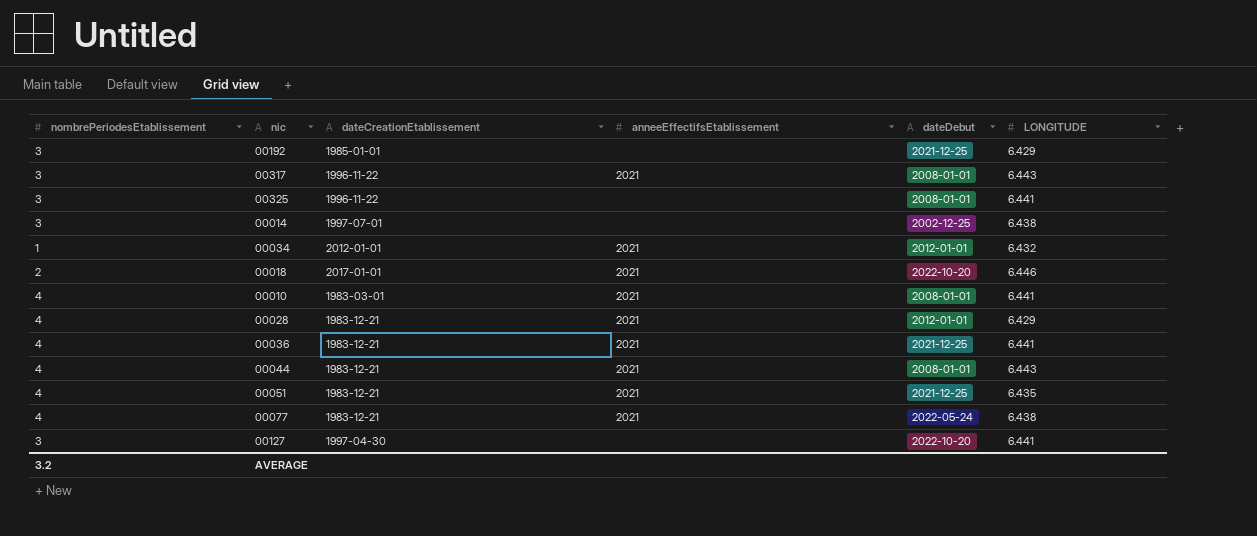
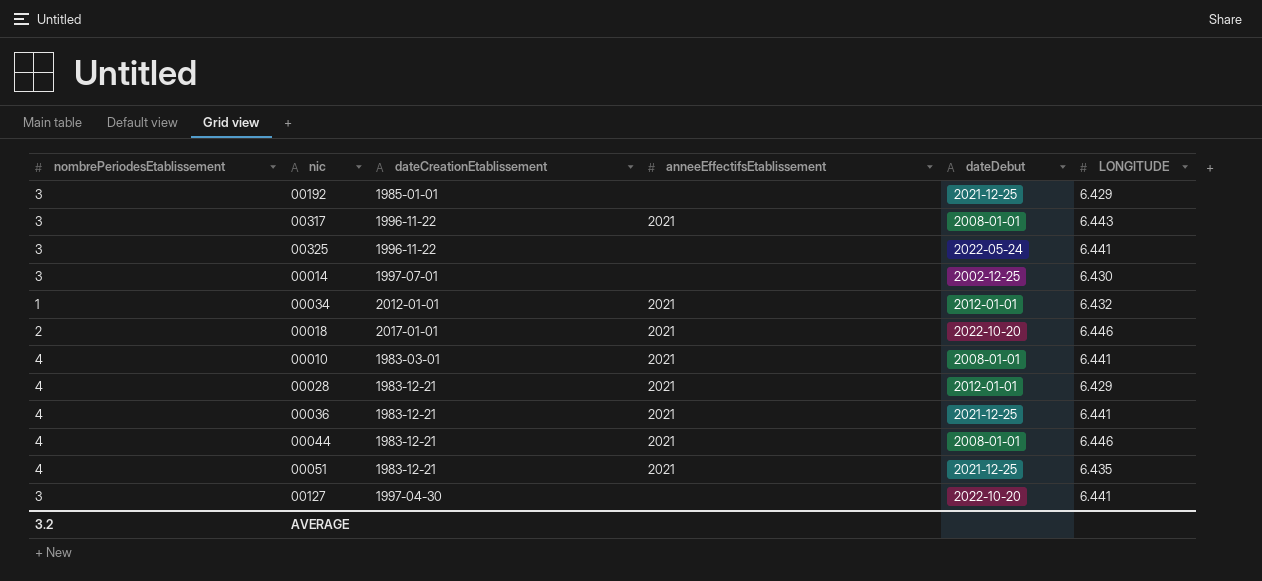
row 00077: 4 | 1983-12-21 | 2021 | 2022-05-24 | 6.438 -> none
00325 | dateDebut: 2008-01-01 -> 2022-05-24
00014 | LONGITUDE: 6.438 -> 6.430
00044 | LONGITUDE: 6.443 -> 6.446

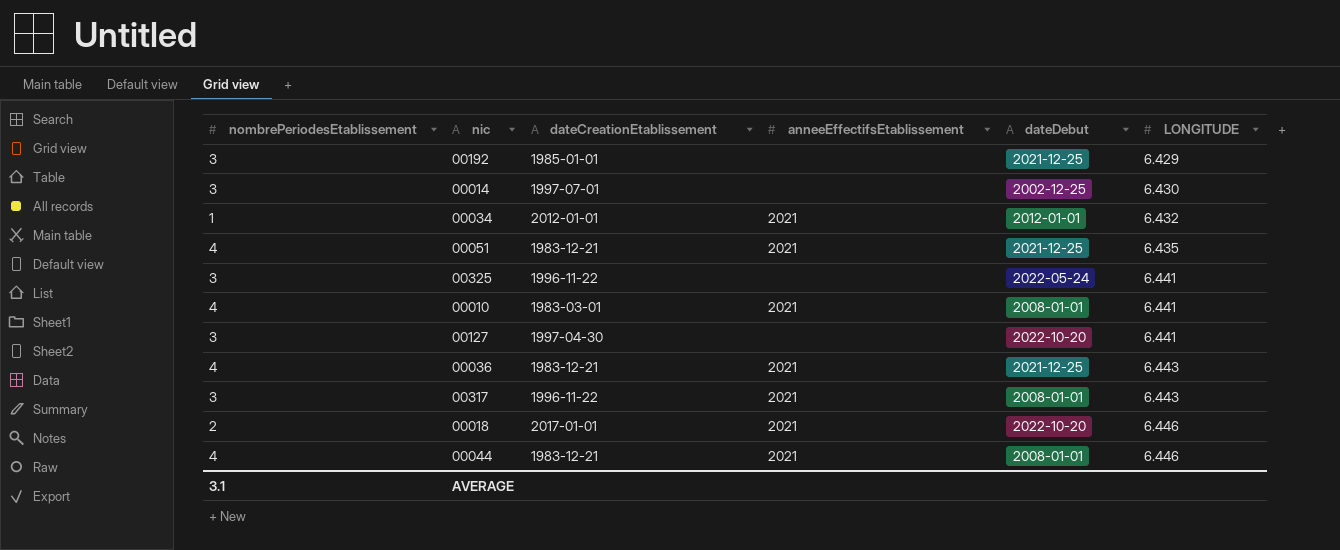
row order: none -> LONGITUDE ascending
row 00028: 4 | 1983-12-21 | 2021 | 2012-01-01 | 6.429 -> none
00036 | LONGITUDE: 6.441 -> 6.443
AVERAGE | nombrePeriodesEtablissement: 3.2 -> 3.1

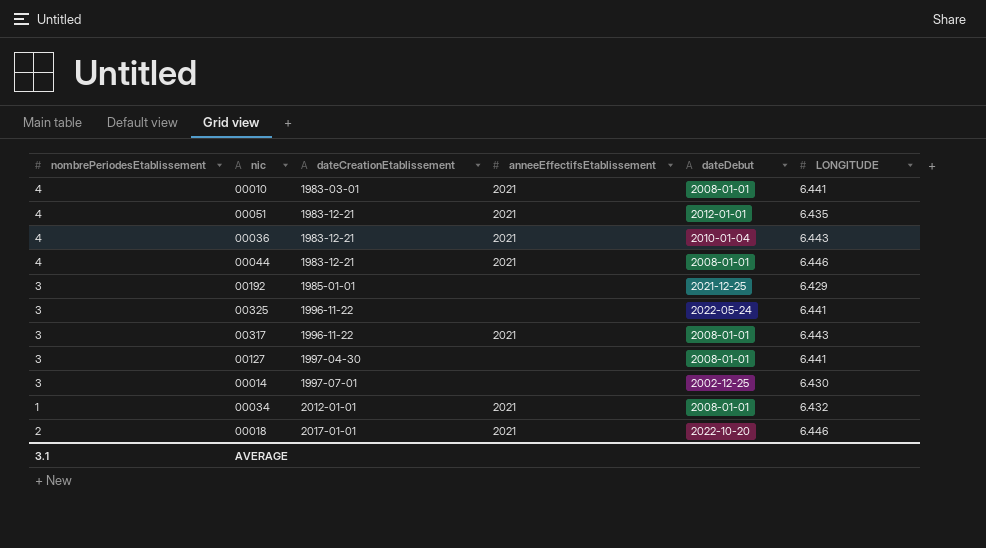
row order: LONGITUDE ascending -> dateCreationEtablissement ascending
00051 | dateDebut: 2021-12-25 -> 2012-01-01
00036 | dateDebut: 2021-12-25 -> 2010-01-04
00127 | dateDebut: 2022-10-20 -> 2008-01-01
00034 | dateDebut: 2012-01-01 -> 2008-01-01

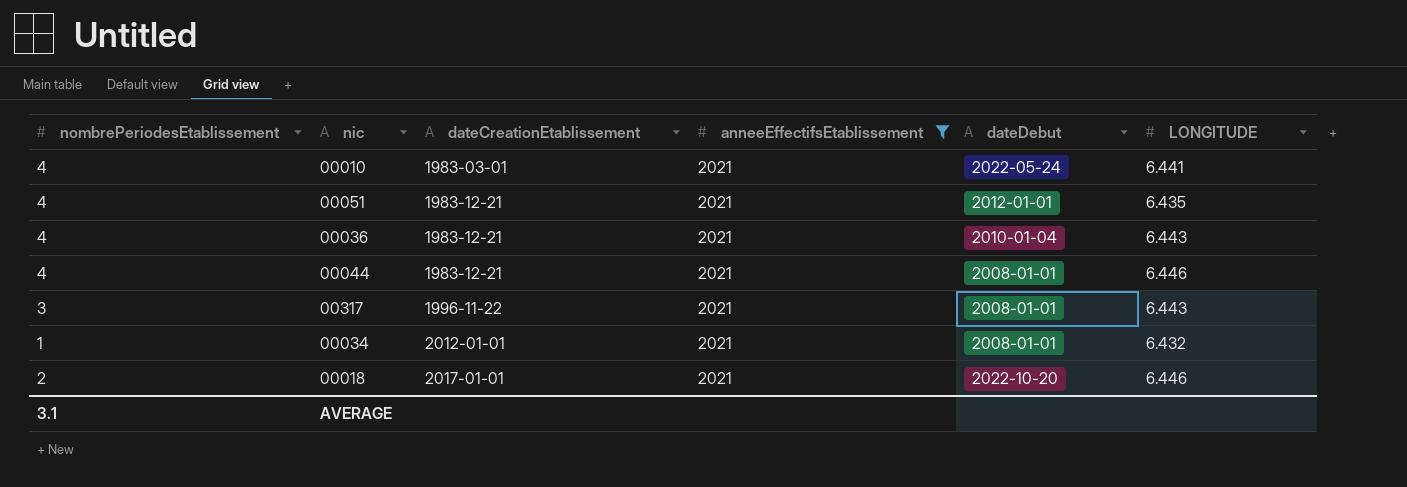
filter: none -> anneeEffectifsEtablissement = 2021
00010 | dateDebut: 2008-01-01 -> 2022-05-24

